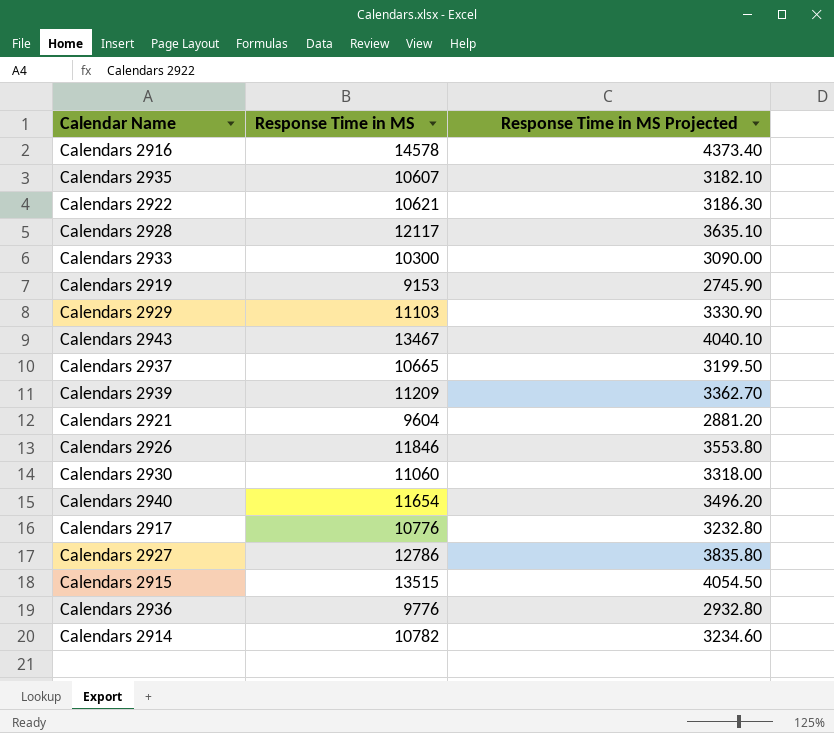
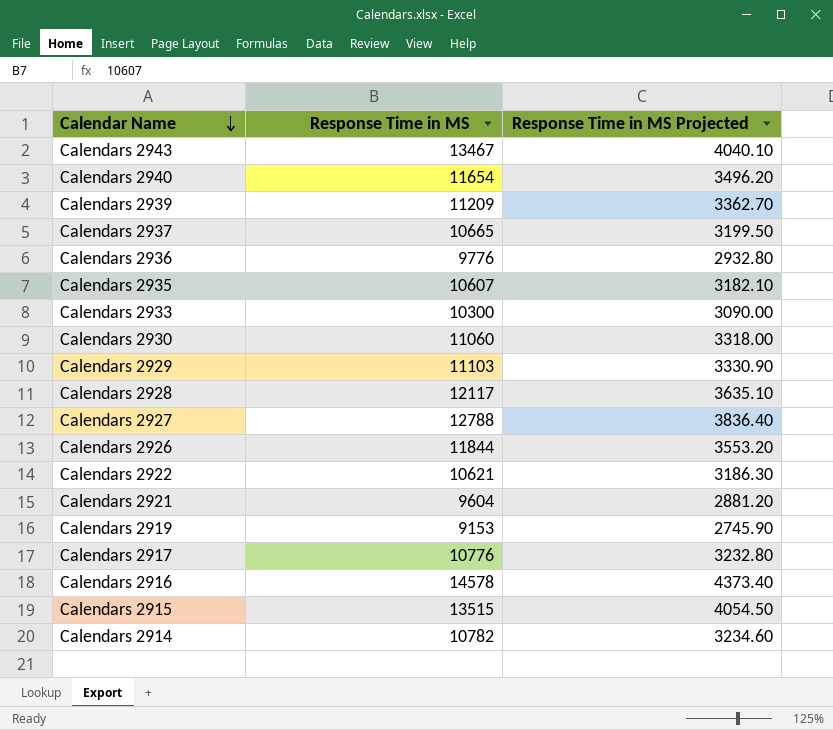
row order: none -> Calendar Name descending
Calendars 2927 | Response Time in MS: 12786 -> 12788
Calendars 2927 | Response Time in MS Projected: 3835.80 -> 3836.40
Calendars 2926 | Response Time in MS: 11846 -> 11844
Calendars 2926 | Response Time in MS Projected: 3553.80 -> 3553.20

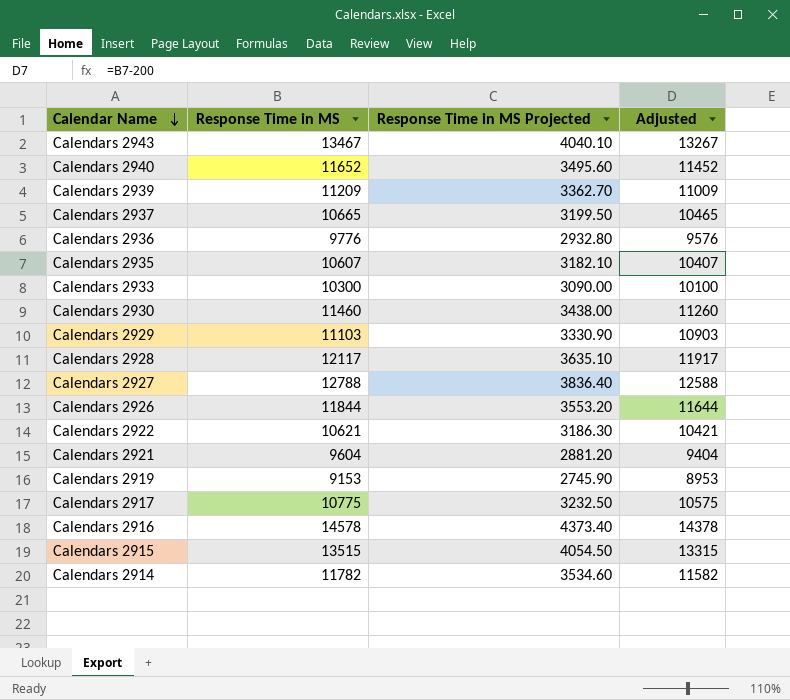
column Adjusted | formula: none -> [Response Time in MS] - 200
Calendars 2940 | Response Time in MS: 11654 -> 11652
Calendars 2940 | Response Time in MS Projected: 3496.20 -> 3495.60
Calendars 2930 | Response Time in MS: 11060 -> 11460
Calendars 2930 | Response Time in MS Projected: 3318.00 -> 3438.00
Calendars 2917 | Response Time in MS: 10776 -> 10775
Calendars 2917 | Response Time in MS Projected: 3232.80 -> 3232.50
Calendars 2914 | Response Time in MS: 10782 -> 11782
Calendars 2914 | Response Time in MS Projected: 3234.60 -> 3534.60

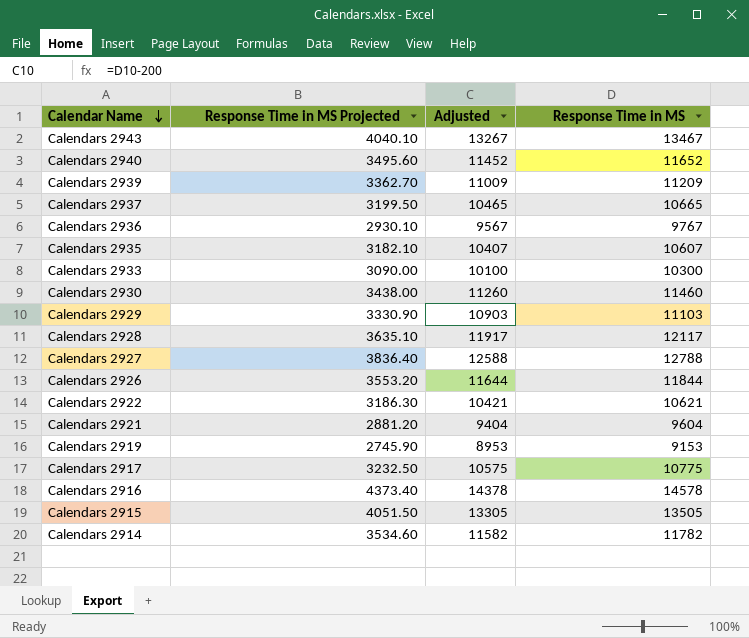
column Response Time in MS | position: 2 -> 4
Calendars 2936 | Response Time in MS Projected: 2932.80 -> 2930.10
Calendars 2936 | Adjusted: 9576 -> 9567
Calendars 2936 | Response Time in MS: 9776 -> 9767
Calendars 2915 | Response Time in MS Projected: 4054.50 -> 4051.50
Calendars 2915 | Adjusted: 13315 -> 13305
Calendars 2915 | Response Time in MS: 13515 -> 13505

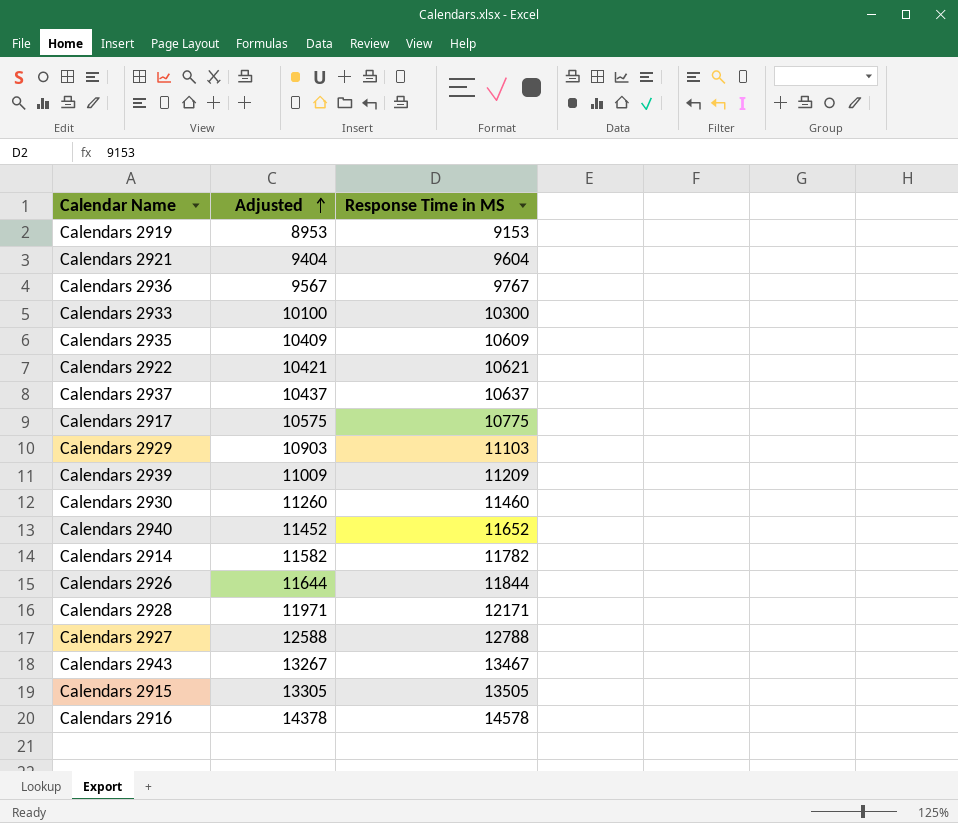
row order: Calendar Name descending -> Adjusted ascending
column Response Time in MS Projected | formula: [Response Time in MS] * 0.3 -> none
Calendars 2935 | Adjusted: 10407 -> 10409
Calendars 2935 | Response Time in MS: 10607 -> 10609
Calendars 2937 | Adjusted: 10465 -> 10437
Calendars 2937 | Response Time in MS: 10665 -> 10637
Calendars 2928 | Adjusted: 11917 -> 11971
Calendars 2928 | Response Time in MS: 12117 -> 12171

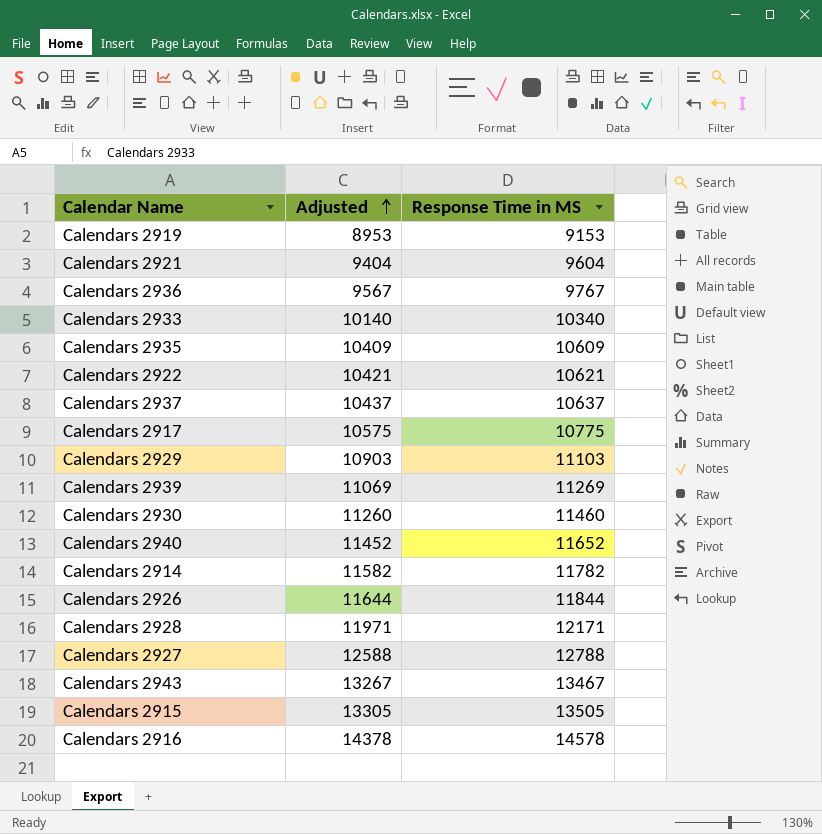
Calendars 2933 | Adjusted: 10100 -> 10140
Calendars 2933 | Response Time in MS: 10300 -> 10340
Calendars 2939 | Adjusted: 11009 -> 11069
Calendars 2939 | Response Time in MS: 11209 -> 11269

